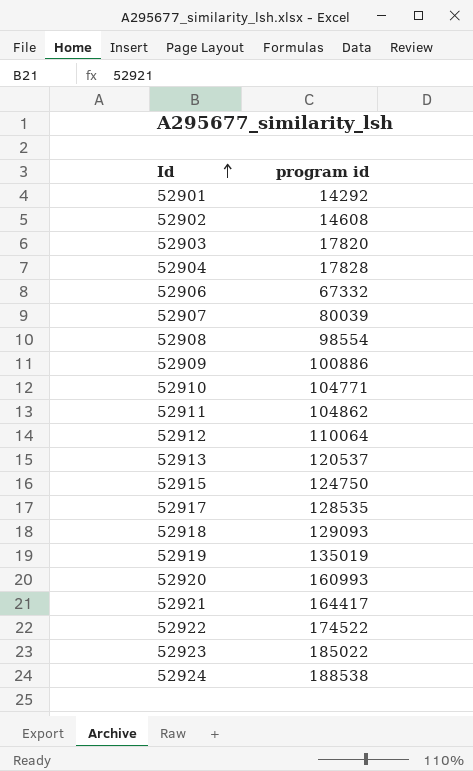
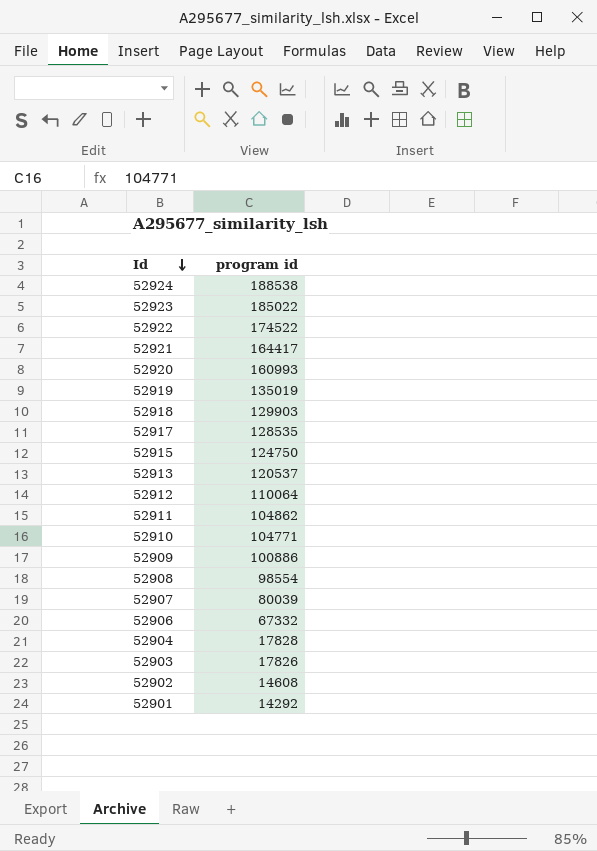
row order: Id ascending -> Id descending
52918 | program id: 129093 -> 129903
52903 | program id: 17820 -> 17826

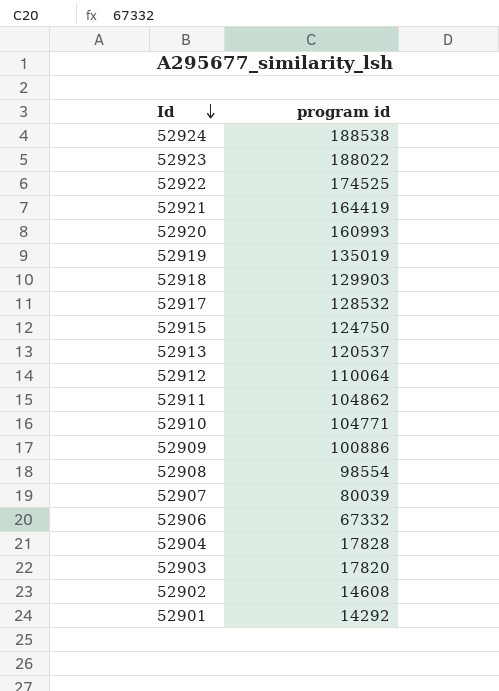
52923 | program id: 185022 -> 188022
52922 | program id: 174522 -> 174525
52921 | program id: 164417 -> 164419
52917 | program id: 128535 -> 128532
52903 | program id: 17826 -> 17820

